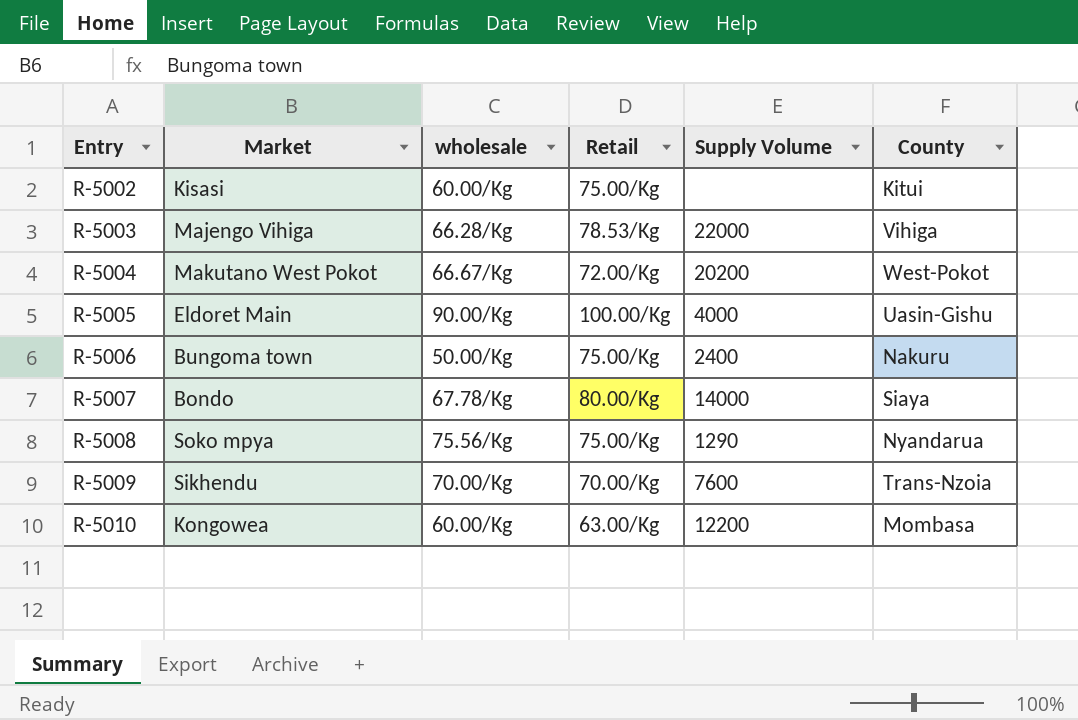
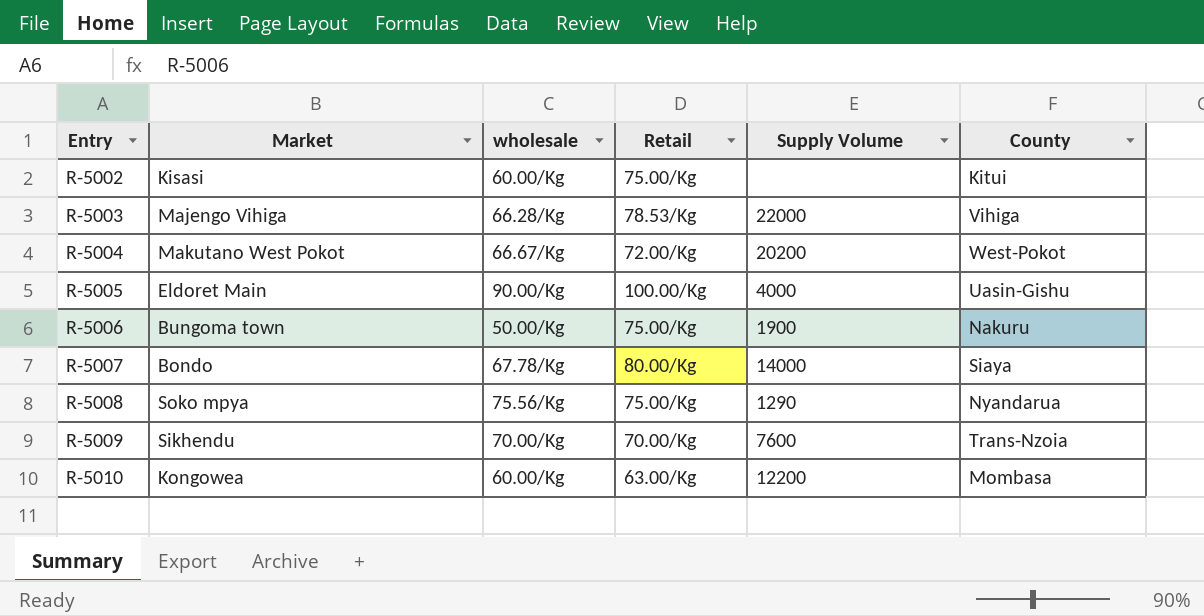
R-5006 | Supply Volume: 2400 -> 1900

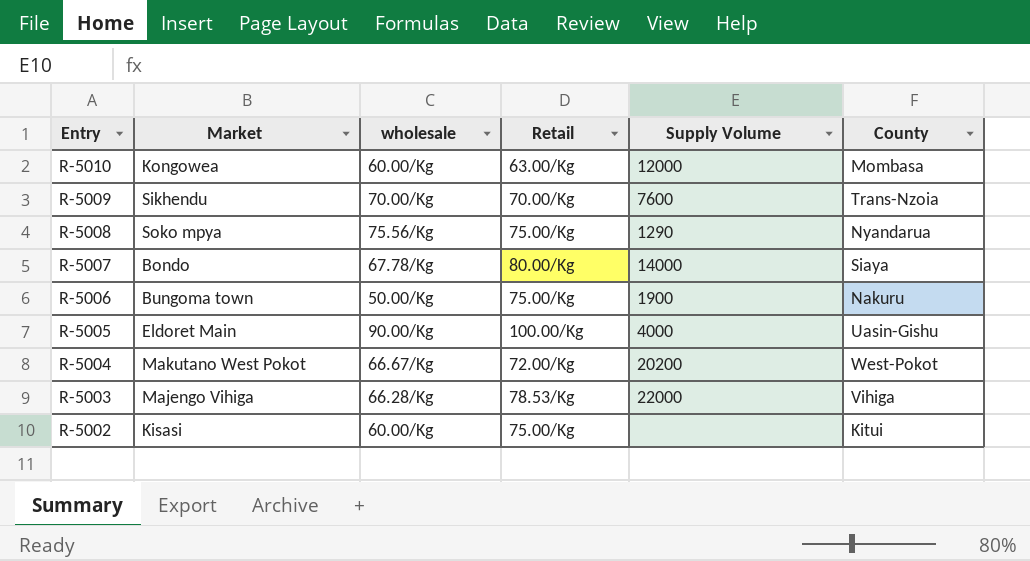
row order: Entry ascending -> Entry descending
R-5010 | Supply Volume: 12200 -> 12000

